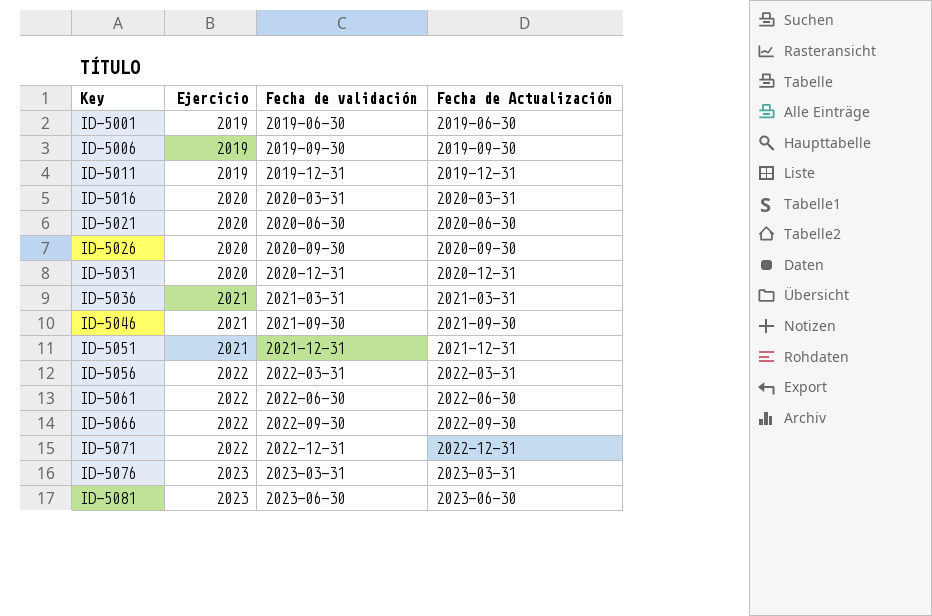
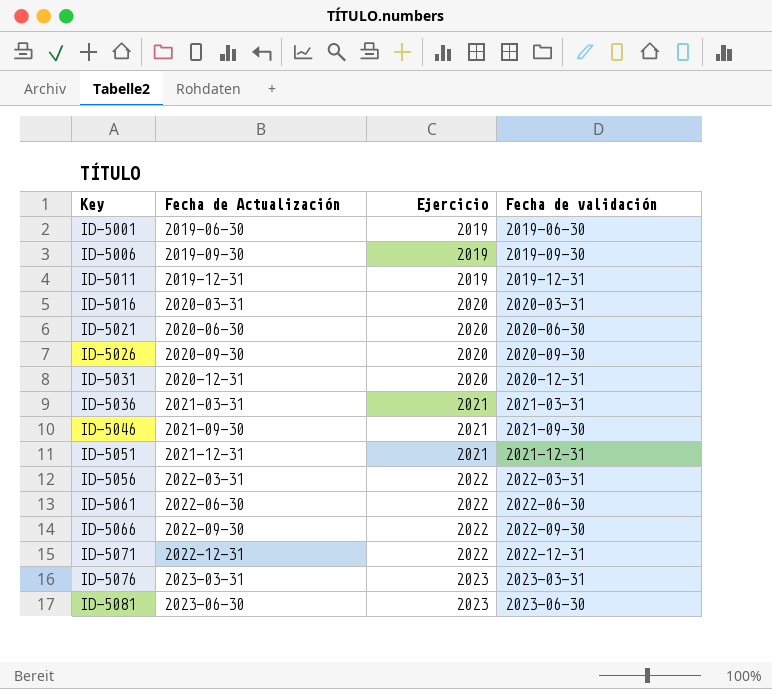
column Fecha de Actualización | position: 4 -> 2

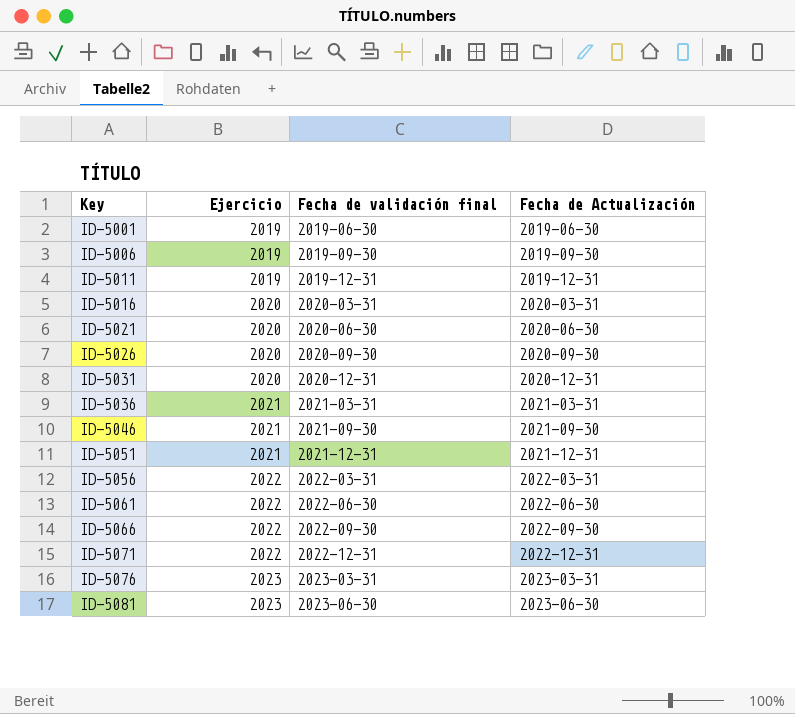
column name: Fecha de validación -> Fecha de validación final
column Fecha de Actualización | position: 2 -> 4

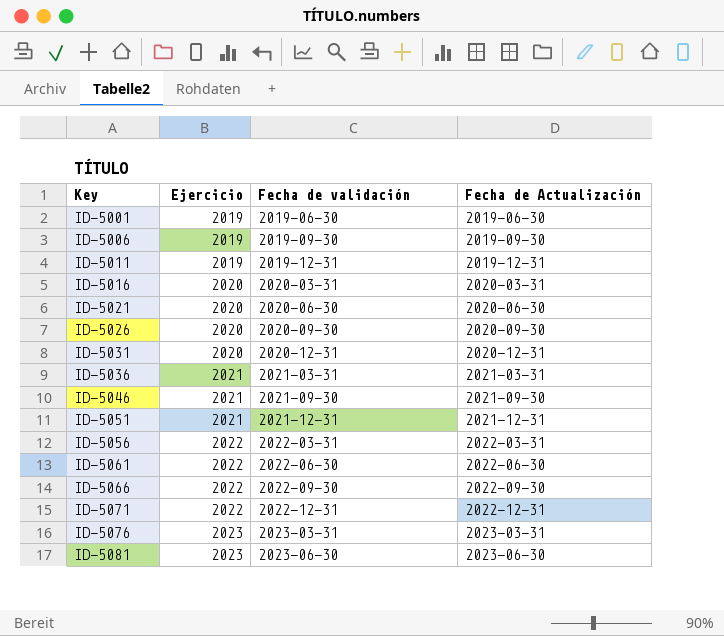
column name: Fecha de validación final -> Fecha de validación

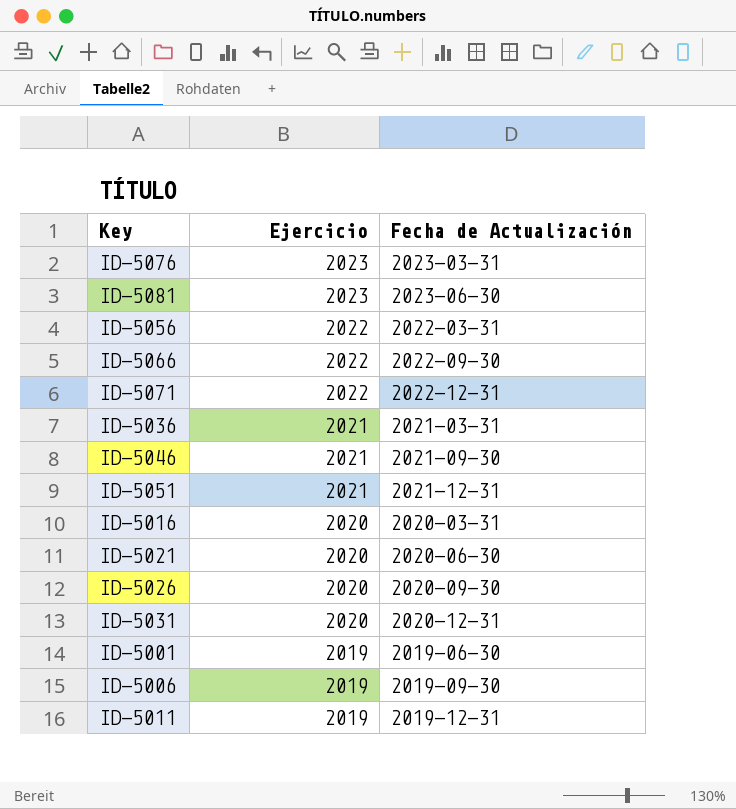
row order: Key ascending -> Ejercicio descending
column Fecha de validación | position: 3 -> none
row ID-5061: 2022 | 2022-06-30 | 2022-06-30 -> none

